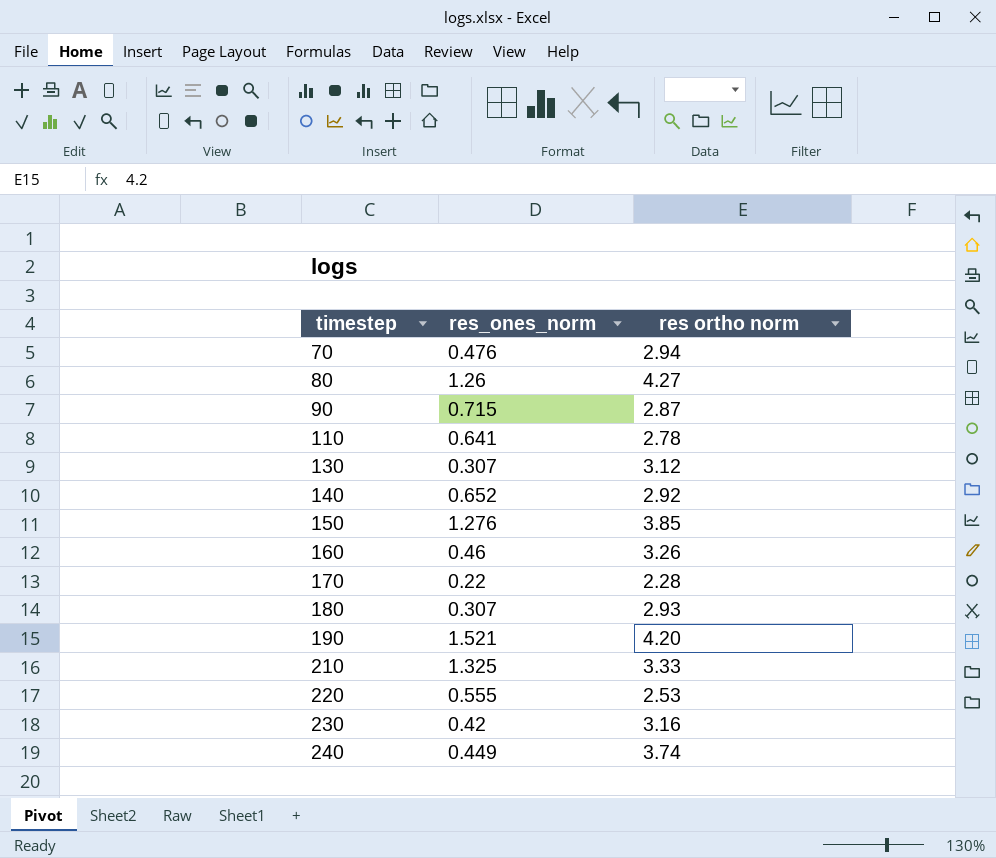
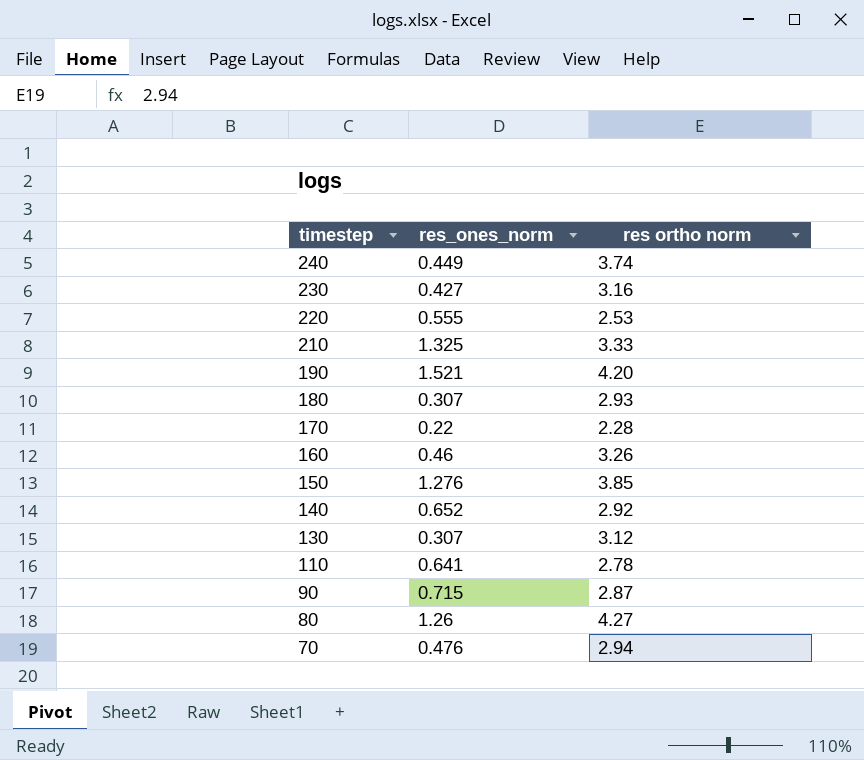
row order: timestep ascending -> timestep descending
230 | res_ones_norm: 0.42 -> 0.427

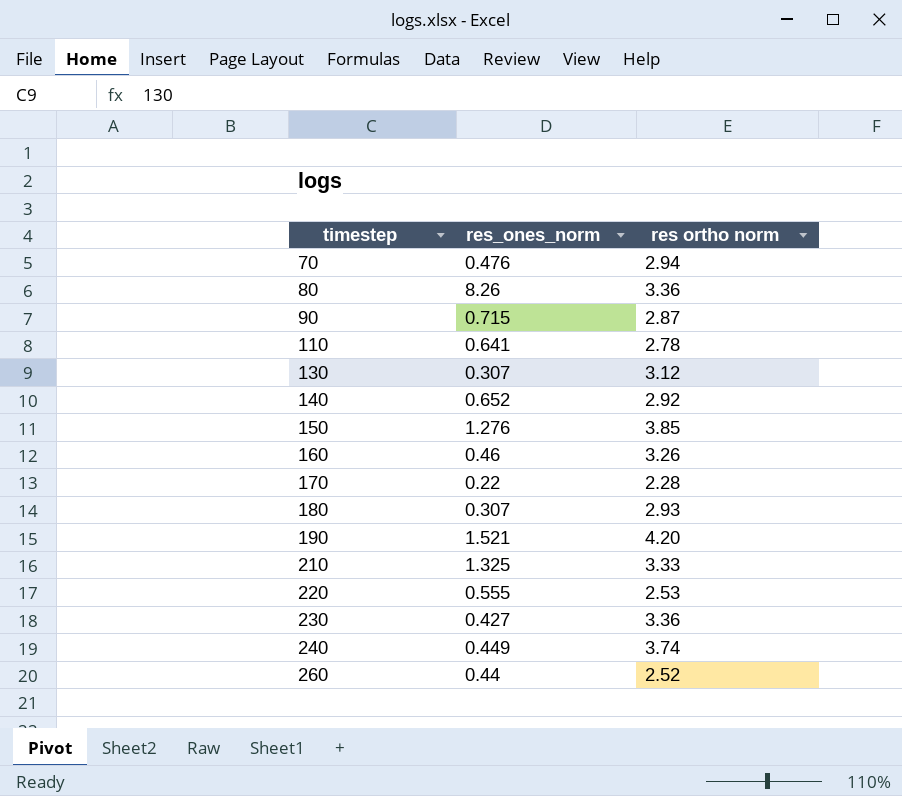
row order: timestep descending -> timestep ascending
80 | res_ones_norm: 1.26 -> 8.26
80 | res ortho norm: 4.27 -> 3.36
230 | res ortho norm: 3.16 -> 3.36
row 260: none -> 0.44 | 2.52

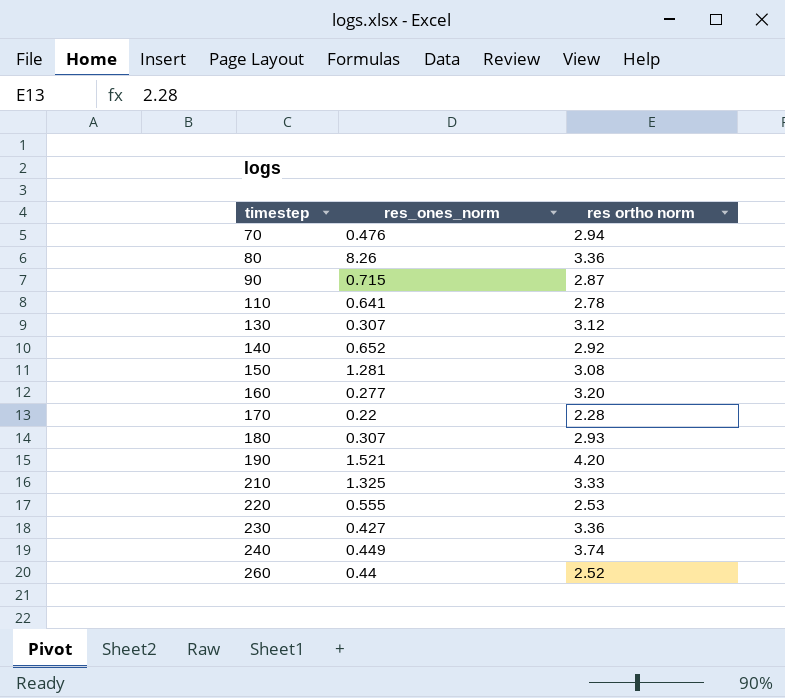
150 | res_ones_norm: 1.276 -> 1.281
150 | res ortho norm: 3.85 -> 3.08
160 | res_ones_norm: 0.46 -> 0.277
160 | res ortho norm: 3.26 -> 3.20

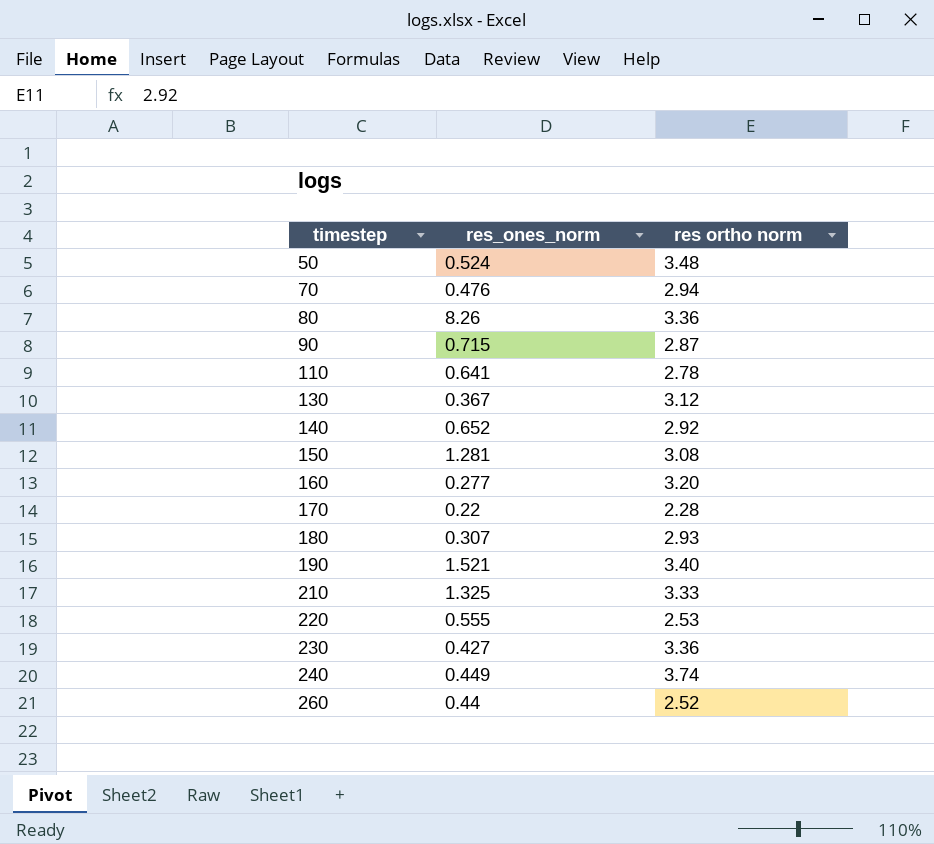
row 50: none -> 0.524 | 3.48
130 | res_ones_norm: 0.307 -> 0.367
190 | res ortho norm: 4.20 -> 3.40

